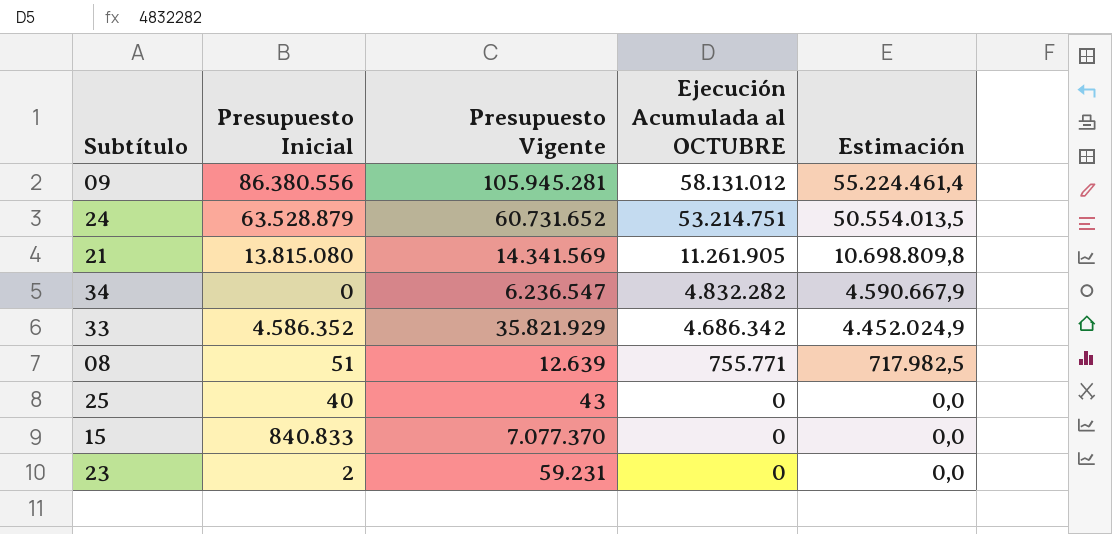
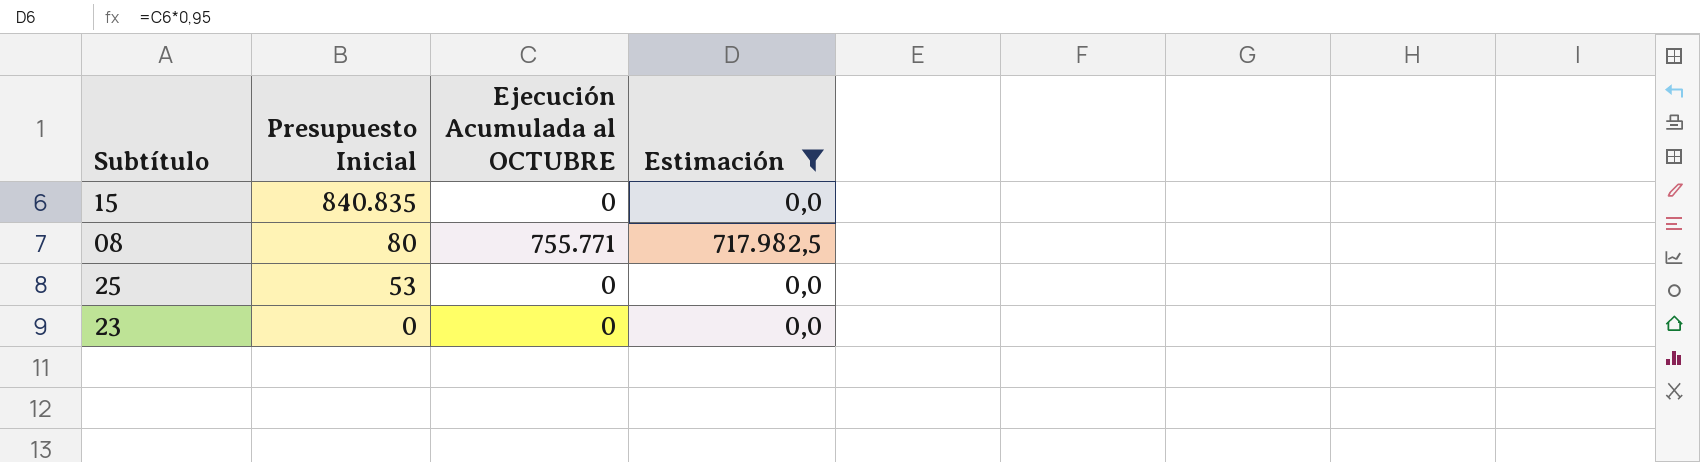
filter: none -> Estimación <= 717.982,5
row order: Ejecución Acumulada al OCTUBRE descending -> Presupuesto Inicial descending
column Presupuesto Vigente | position: 3 -> none
15 | Presupuesto Inicial: 840.833 -> 840.835
08 | Presupuesto Inicial: 51 -> 80
25 | Presupuesto Inicial: 40 -> 53
23 | Presupuesto Inicial: 2 -> 0

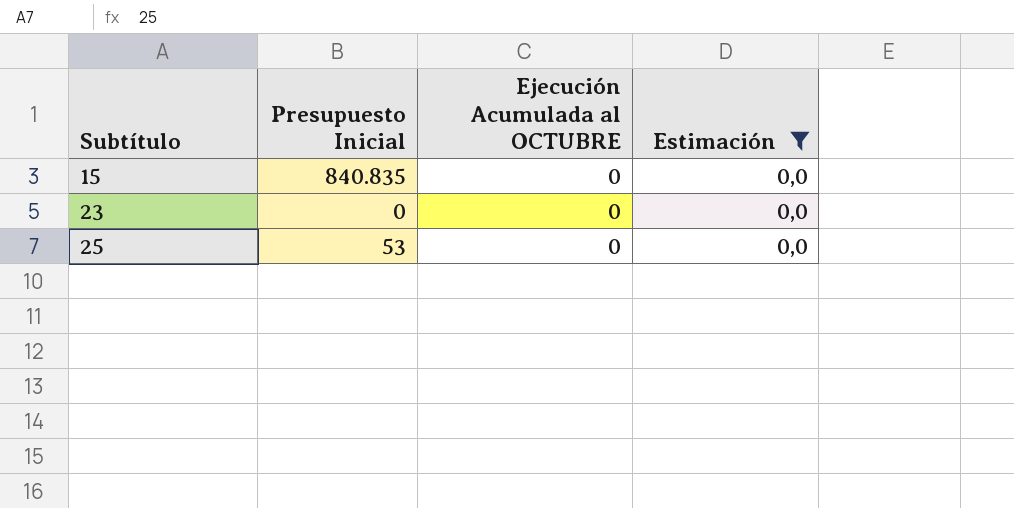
row order: Presupuesto Inicial descending -> Subtítulo ascending
row 08: 80 | 755.771 | 717.982,5 -> none

